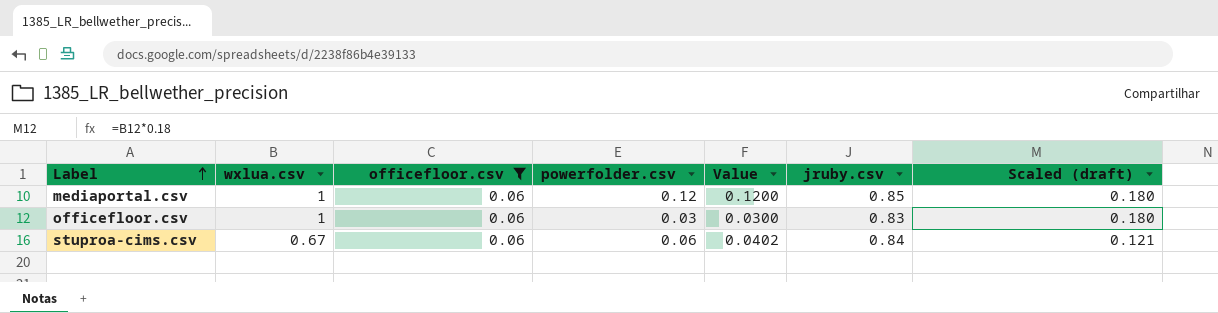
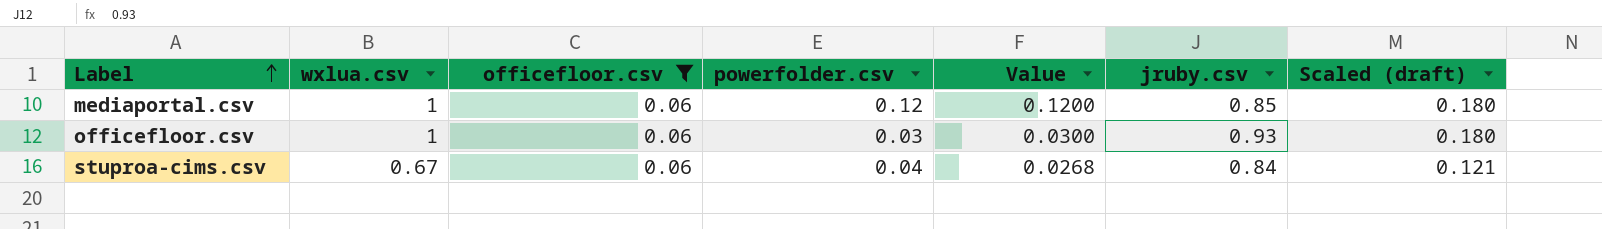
officefloor.csv | jruby.csv: 0.83 -> 0.93
stuproa-cims.csv | powerfolder.csv: 0.06 -> 0.04
stuproa-cims.csv | Value: 0.0402 -> 0.0268

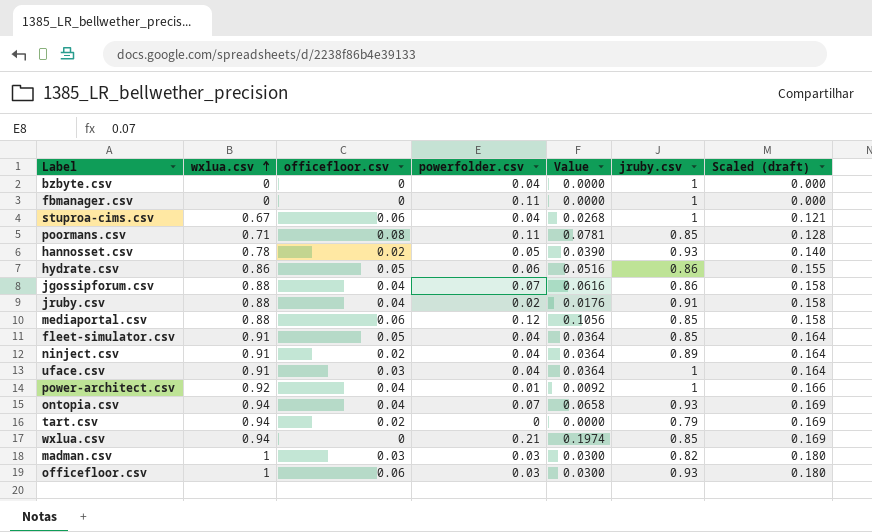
filter: officefloor.csv = 0.06 -> none
row order: Label ascending -> wxlua.csv ascending
stuproa-cims.csv | jruby.csv: 0.84 -> 1
mediaportal.csv | wxlua.csv: 1 -> 0.88
mediaportal.csv | Value: 0.1200 -> 0.1056
mediaportal.csv | Scaled (draft): 0.180 -> 0.158

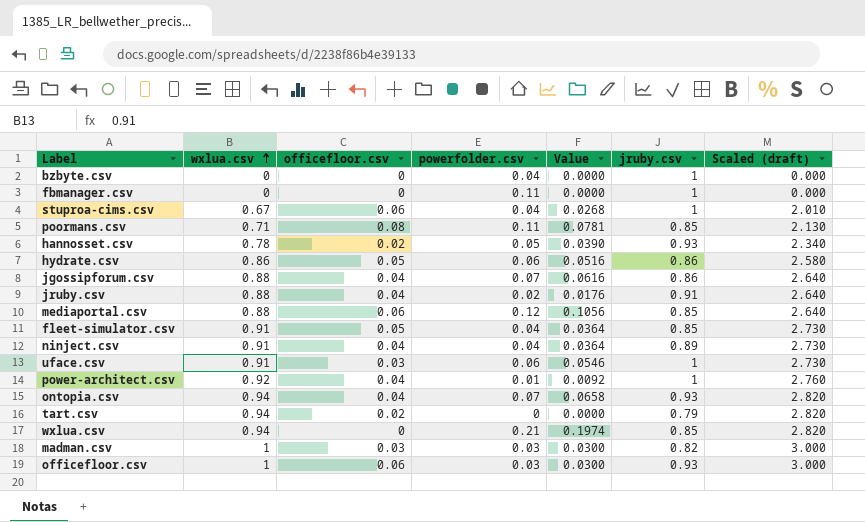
column Scaled (draft) | formula: [wxlua.csv] * 0.18 -> [wxlua.csv] * 3
ninject.csv | officefloor.csv: 0.02 -> 0.04
uface.csv | powerfolder.csv: 0.04 -> 0.06
uface.csv | Value: 0.0364 -> 0.0546

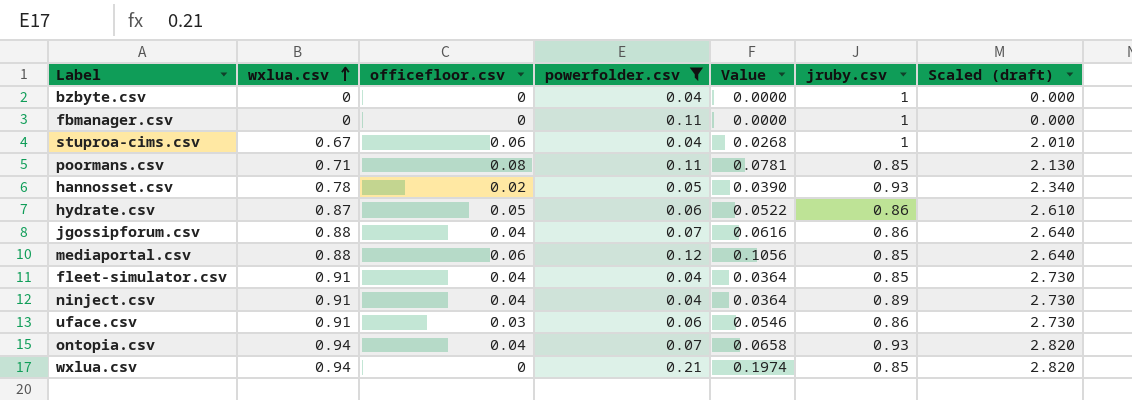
filter: none -> powerfolder.csv >= 0.04
hydrate.csv | wxlua.csv: 0.86 -> 0.87
hydrate.csv | Value: 0.0516 -> 0.0522
hydrate.csv | Scaled (draft): 2.580 -> 2.610
fleet-simulator.csv | officefloor.csv: 0.05 -> 0.04
uface.csv | jruby.csv: 1 -> 0.86

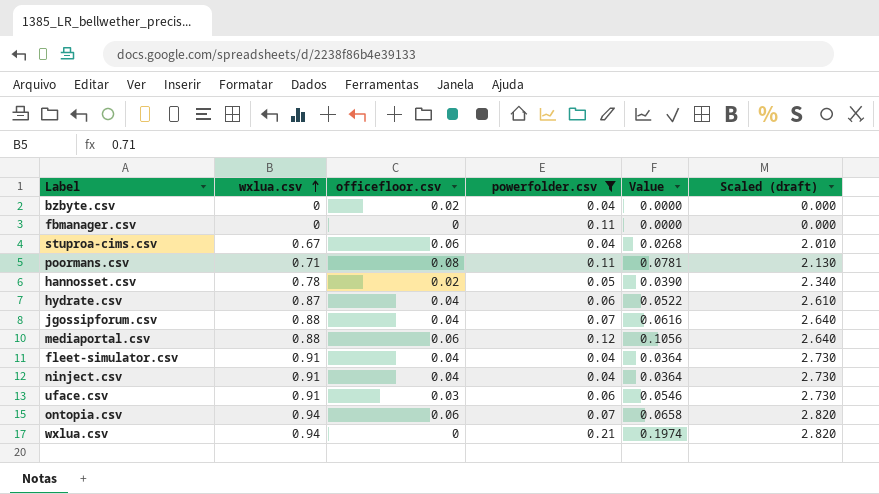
column jruby.csv | position: 6 -> none
bzbyte.csv | officefloor.csv: 0 -> 0.02
hydrate.csv | officefloor.csv: 0.05 -> 0.04
ontopia.csv | officefloor.csv: 0.04 -> 0.06

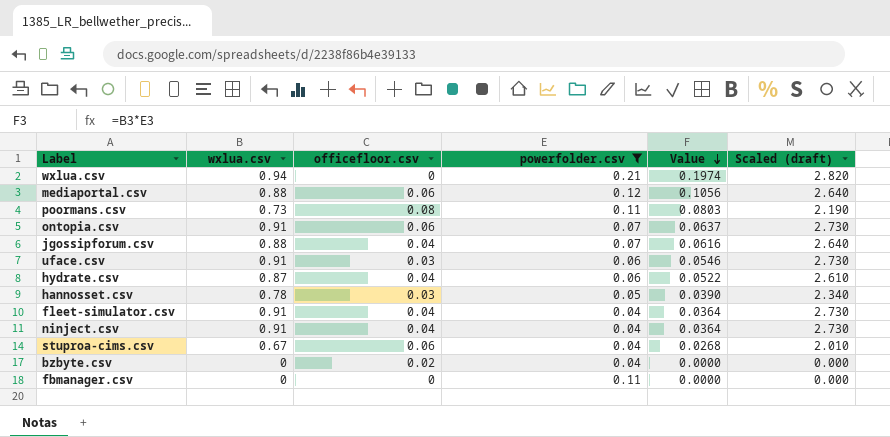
row order: wxlua.csv ascending -> Value descending
poormans.csv | wxlua.csv: 0.71 -> 0.73
poormans.csv | Value: 0.0781 -> 0.0803
poormans.csv | Scaled (draft): 2.130 -> 2.190
ontopia.csv | wxlua.csv: 0.94 -> 0.91
ontopia.csv | Value: 0.0658 -> 0.0637
ontopia.csv | Scaled (draft): 2.820 -> 2.730
hannosset.csv | officefloor.csv: 0.02 -> 0.03

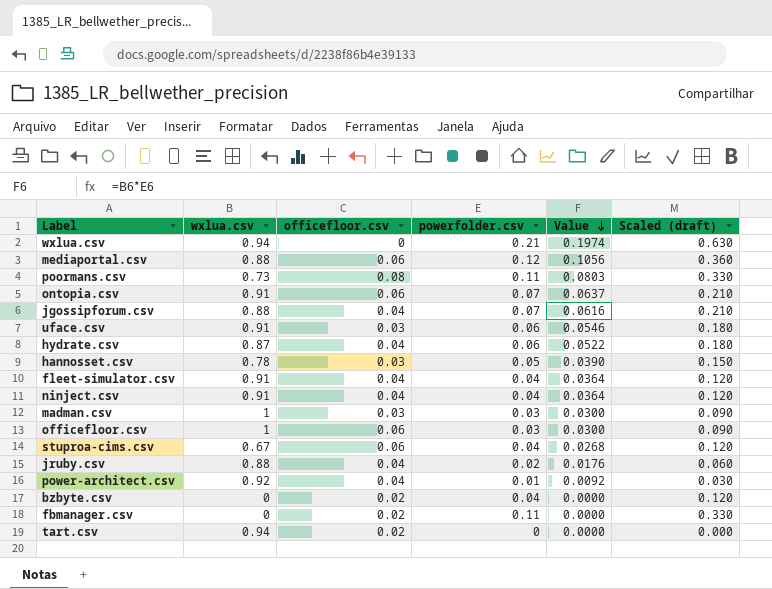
filter: powerfolder.csv >= 0.04 -> none
column Scaled (draft) | formula: [wxlua.csv] * 3 -> [powerfolder.csv] * 3
fbmanager.csv | officefloor.csv: 0 -> 0.02

